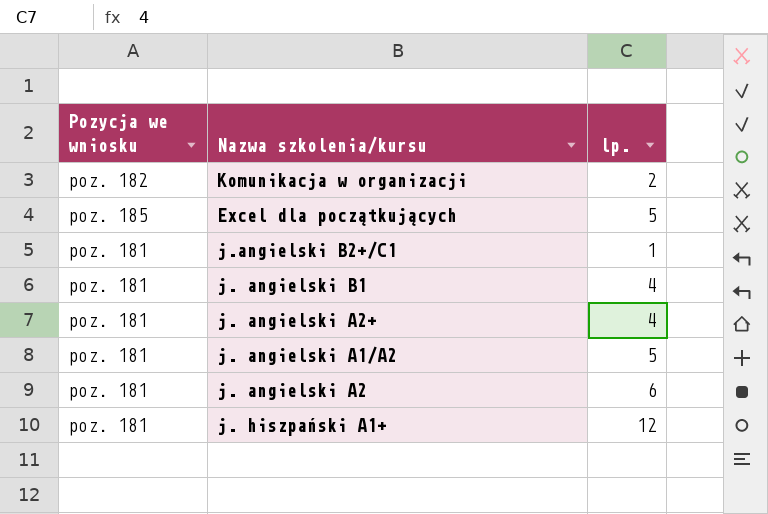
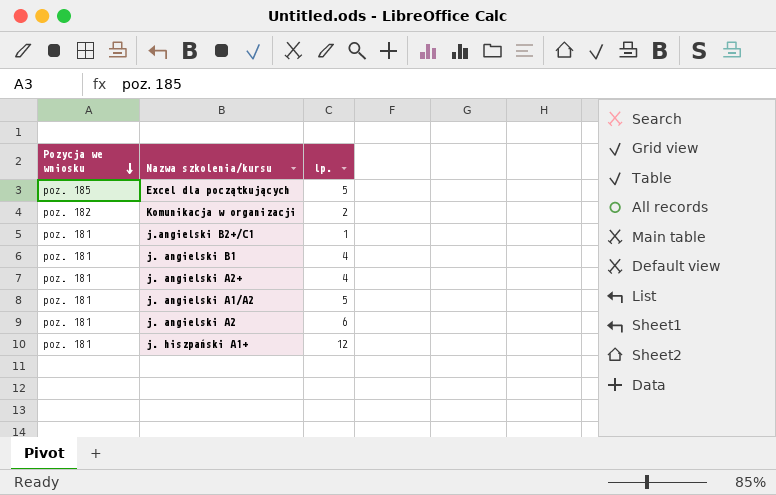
row order: none -> Pozycja we wniosku descending

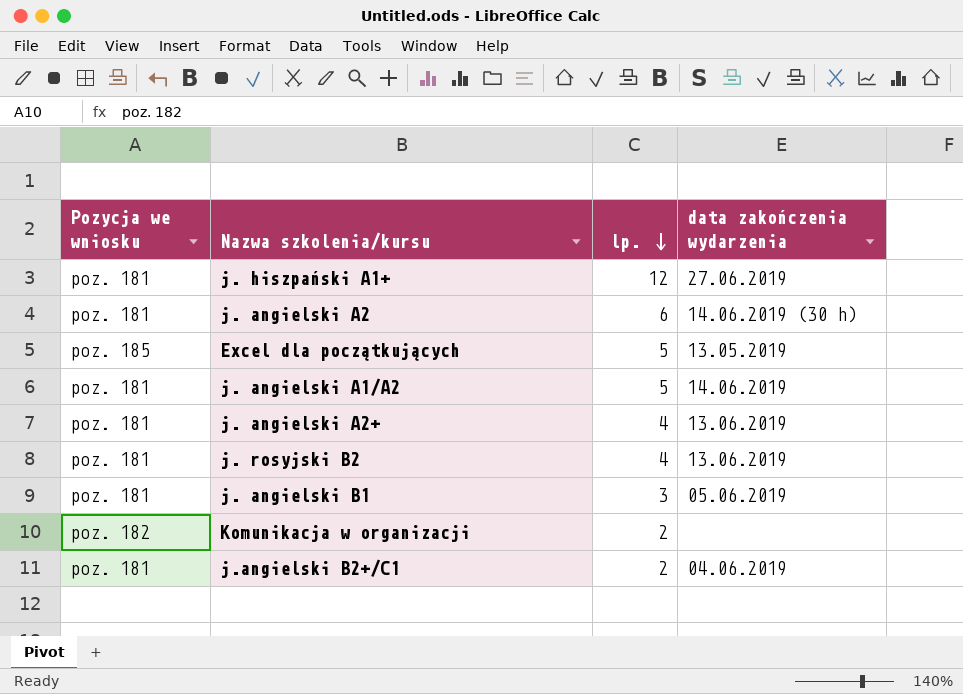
row order: Pozycja we wniosku descending -> lp. descending
column data zakończenia wydarzenia | position: none -> 4
row j. rosyjski B2: none -> poz. 181 | 4 | 13.06.2019
j. angielski B1 | lp.: 4 -> 3
j.angielski B2+/C1 | lp.: 1 -> 2

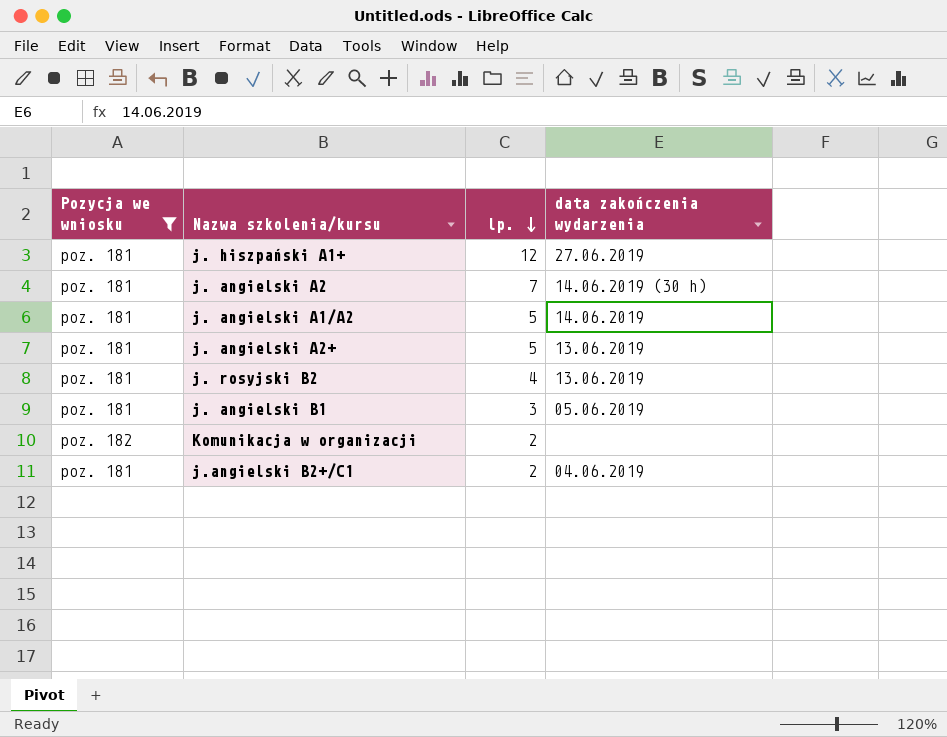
filter: none -> Pozycja we wniosku != poz. 185
j. angielski A2 | lp.: 6 -> 7
j. angielski A2+ | lp.: 4 -> 5

